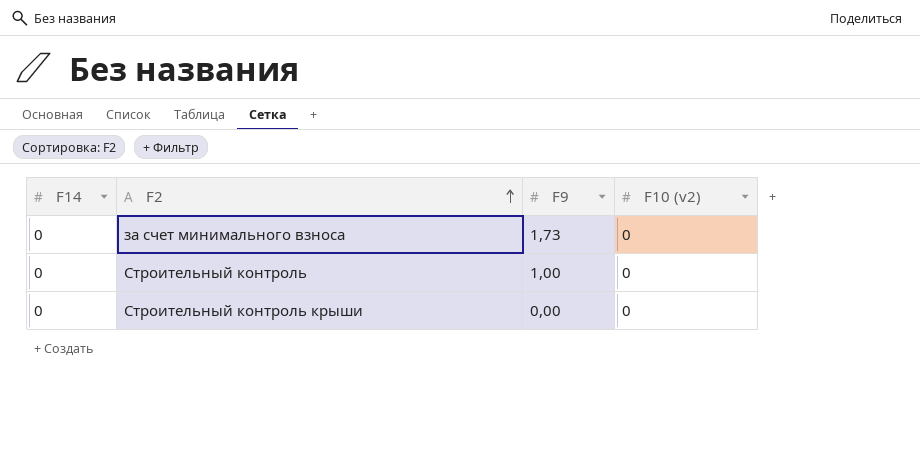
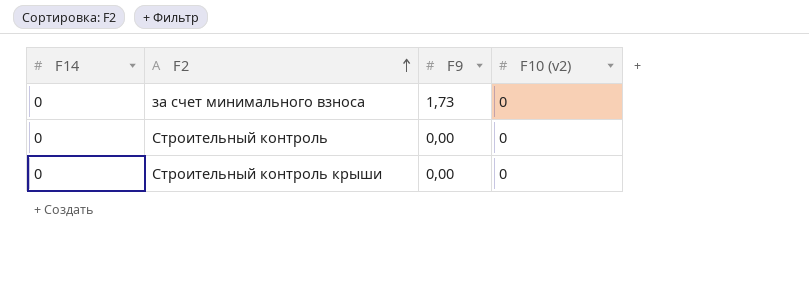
Строительный контроль | F9: 1,00 -> 0,00

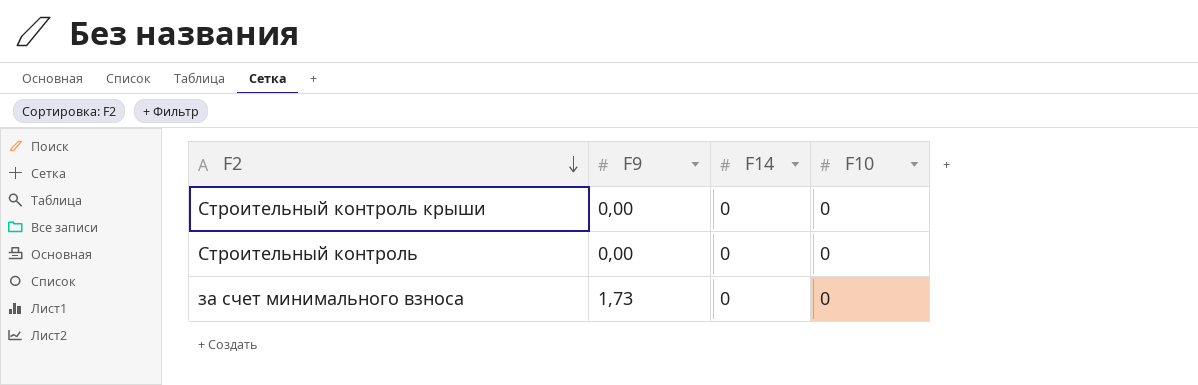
row order: F2 ascending -> F2 descending
column F14 | position: 1 -> 3
column name: F10 (v2) -> F10

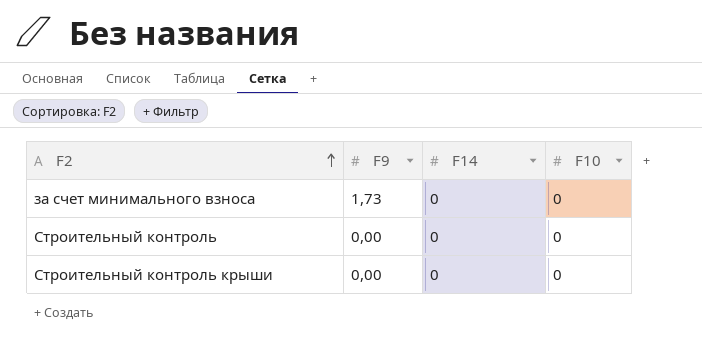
row order: F2 descending -> F2 ascending

